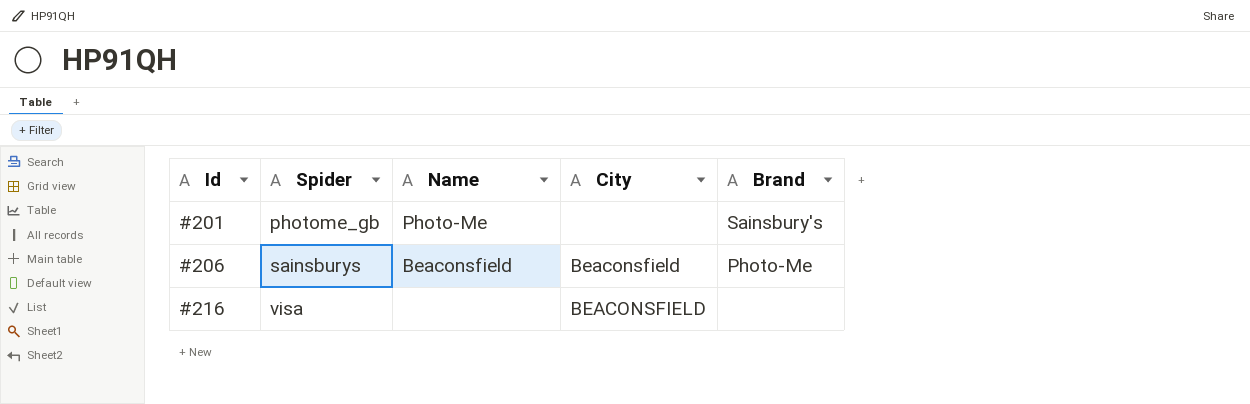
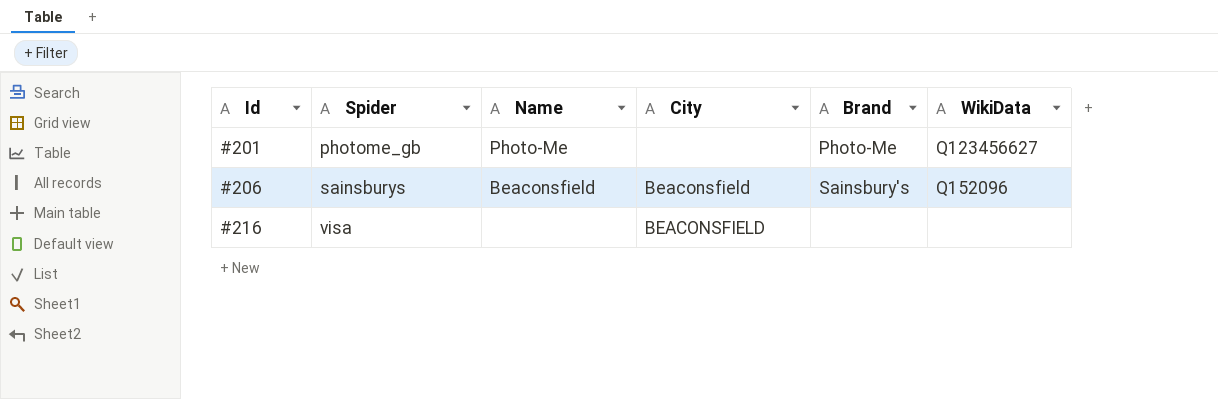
column WikiData | position: none -> 6
#201 | Brand: Sainsbury's -> Photo-Me
#206 | Brand: Photo-Me -> Sainsbury's

